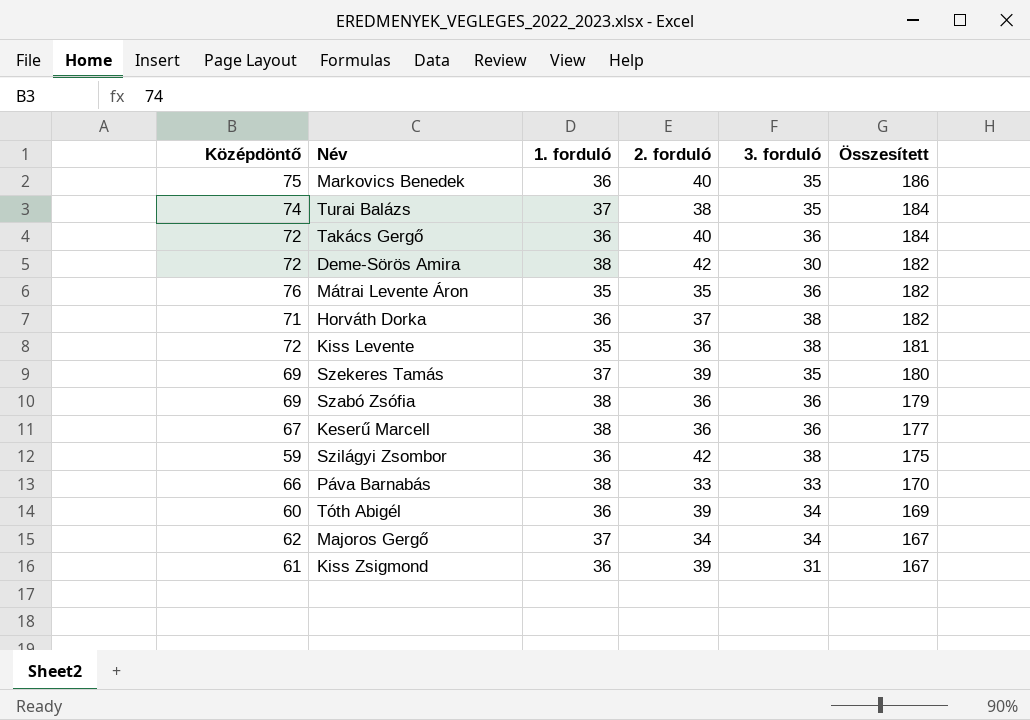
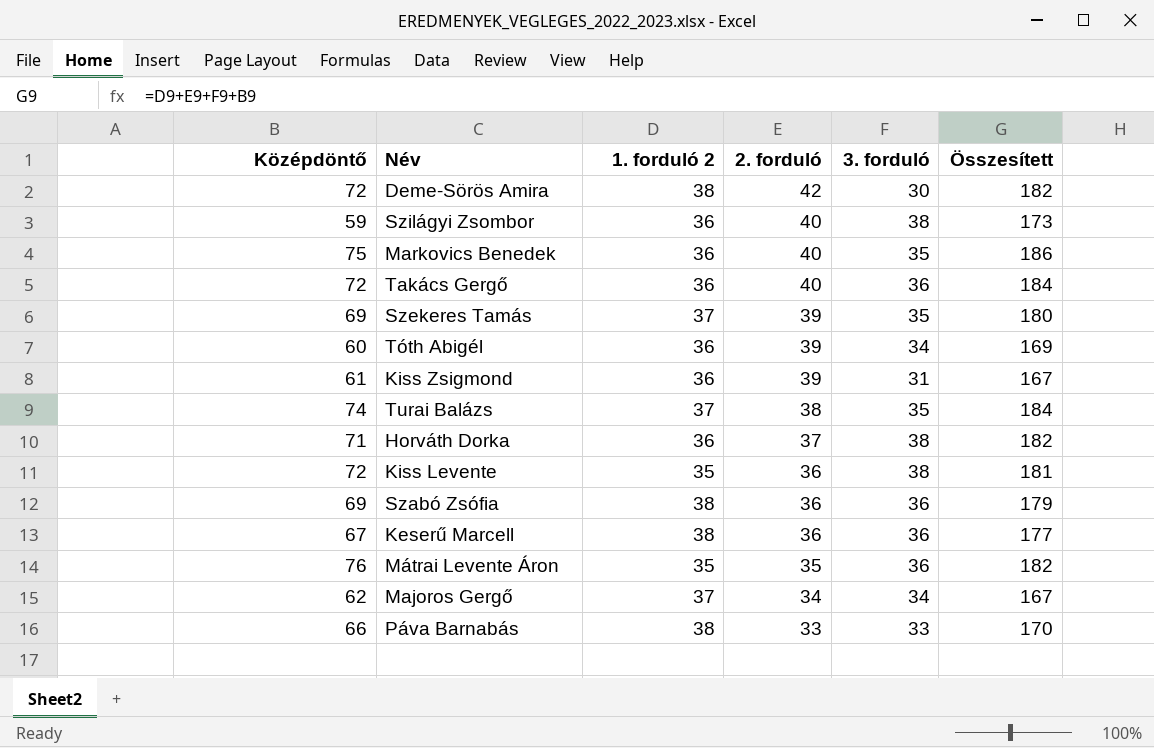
row order: Összesített descending -> 2. forduló descending
column name: 1. forduló -> 1. forduló 2
Szilágyi Zsombor | 2. forduló: 42 -> 40
Szilágyi Zsombor | Összesített: 175 -> 173

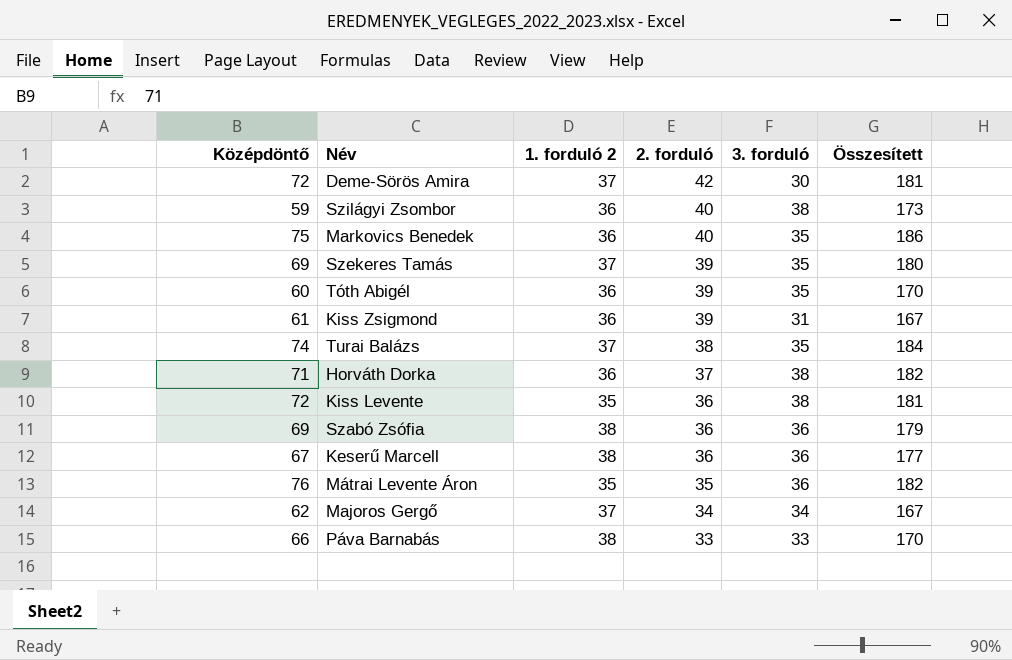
row Takács Gergő: 72 | 36 | 40 | 36 | 184 -> none
Deme-Sörös Amira | 1. forduló 2: 38 -> 37
Deme-Sörös Amira | Összesített: 182 -> 181
Tóth Abigél | 3. forduló: 34 -> 35
Tóth Abigél | Összesített: 169 -> 170

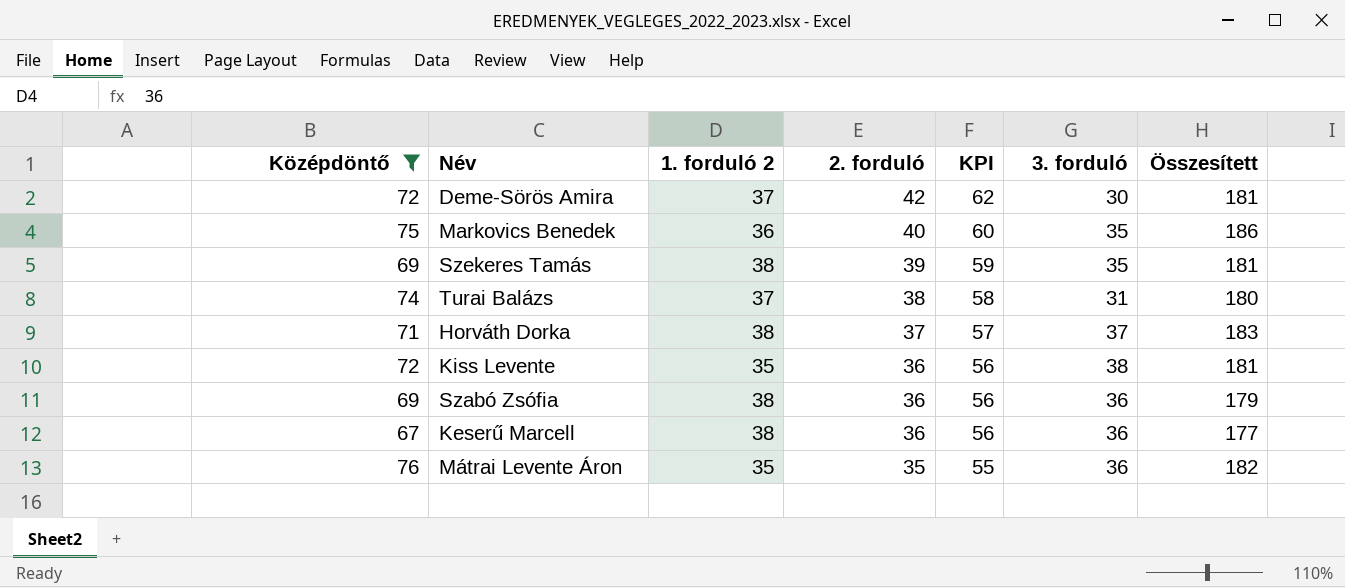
filter: none -> Középdöntő >= 67
column KPI | formula: none -> [2. forduló] + 20
Szekeres Tamás | 1. forduló 2: 37 -> 38
Szekeres Tamás | Összesített: 180 -> 181
Turai Balázs | 3. forduló: 35 -> 31
Turai Balázs | Összesített: 184 -> 180
Horváth Dorka | 1. forduló 2: 36 -> 38
Horváth Dorka | 3. forduló: 38 -> 37
Horváth Dorka | Összesített: 182 -> 183

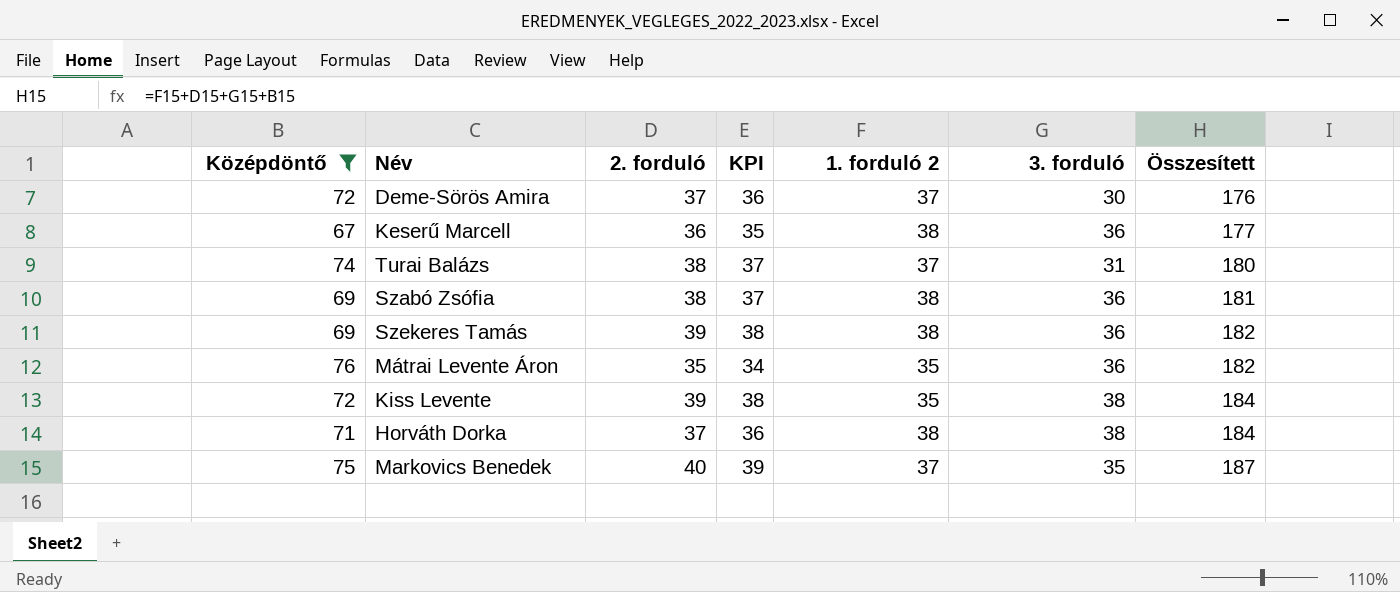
row order: 2. forduló descending -> Összesített ascending
column KPI | formula: [2. forduló] + 20 -> [2. forduló] - 1
column 1. forduló 2 | position: 3 -> 5
Deme-Sörös Amira | 2. forduló: 42 -> 37
Deme-Sörös Amira | Összesített: 181 -> 176
Szabó Zsófia | 2. forduló: 36 -> 38
Szabó Zsófia | Összesített: 179 -> 181
Szekeres Tamás | 3. forduló: 35 -> 36
Szekeres Tamás | Összesített: 181 -> 182
Kiss Levente | 2. forduló: 36 -> 39
Kiss Levente | Összesített: 181 -> 184
Horváth Dorka | 3. forduló: 37 -> 38
Horváth Dorka | Összesített: 183 -> 184
Markovics Benedek | 1. forduló 2: 36 -> 37
Markovics Benedek | Összesített: 186 -> 187

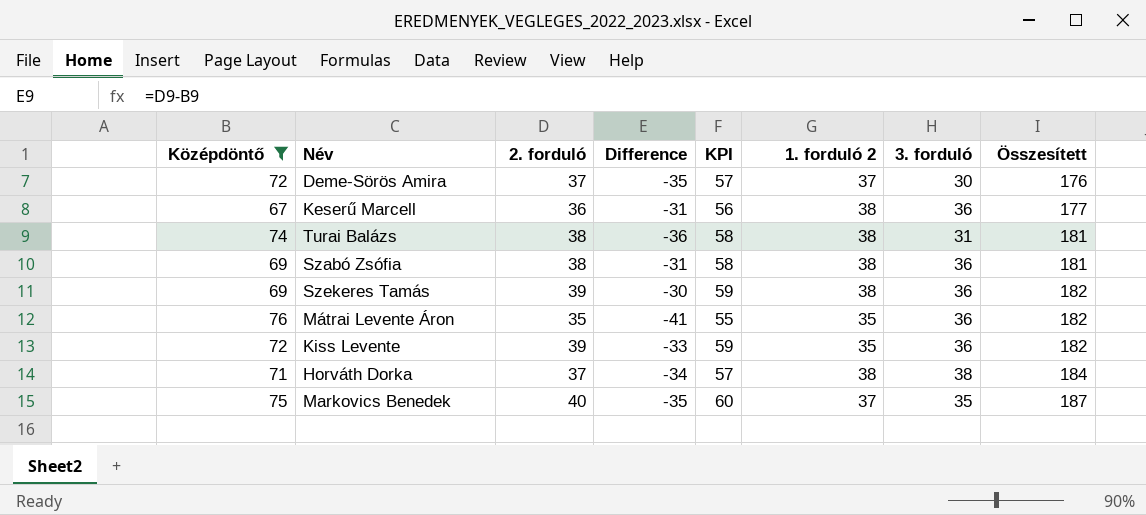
column Difference | formula: none -> [2. forduló] - [Középdöntő]
column KPI | formula: [2. forduló] - 1 -> [2. forduló] + 20
Turai Balázs | 1. forduló 2: 37 -> 38
Turai Balázs | Összesített: 180 -> 181
Kiss Levente | 3. forduló: 38 -> 36
Kiss Levente | Összesített: 184 -> 182

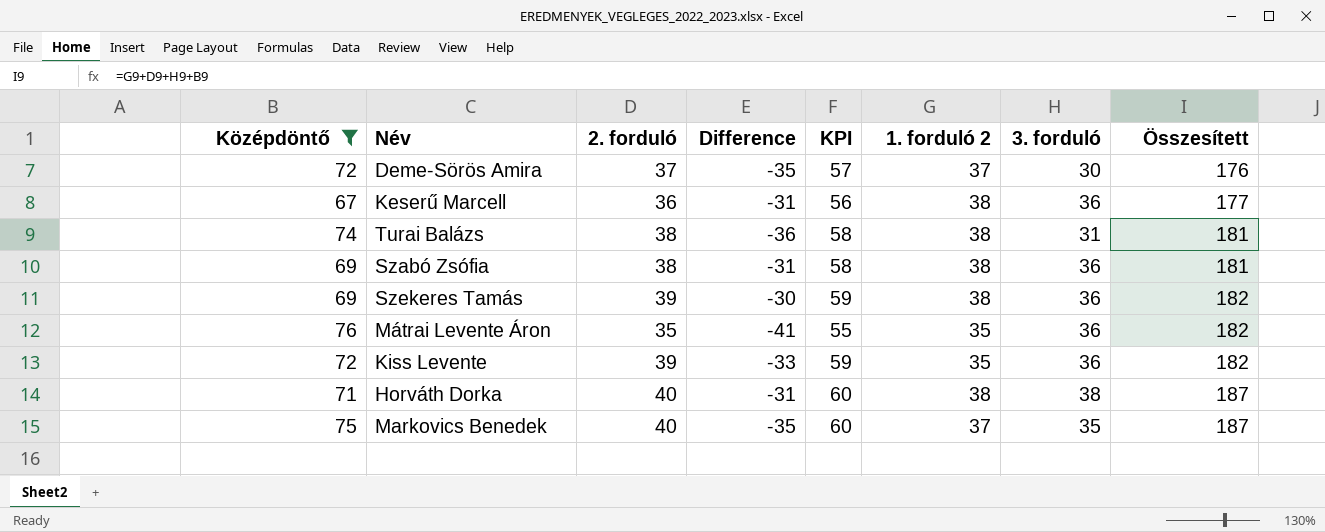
Horváth Dorka | 2. forduló: 37 -> 40
Horváth Dorka | Difference: -34 -> -31
Horváth Dorka | KPI: 57 -> 60
Horváth Dorka | Összesített: 184 -> 187

